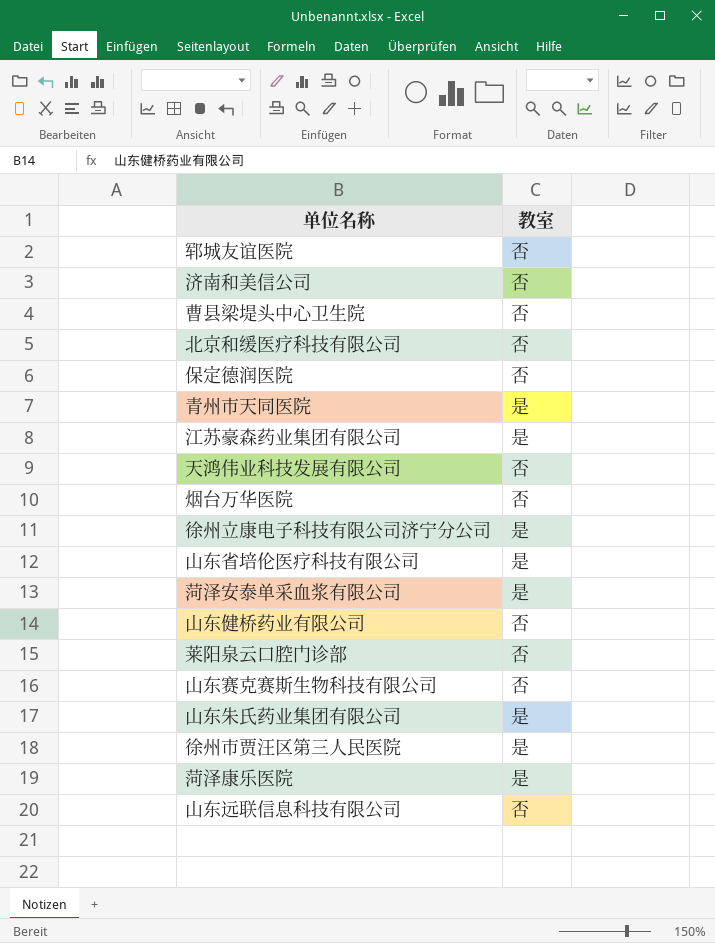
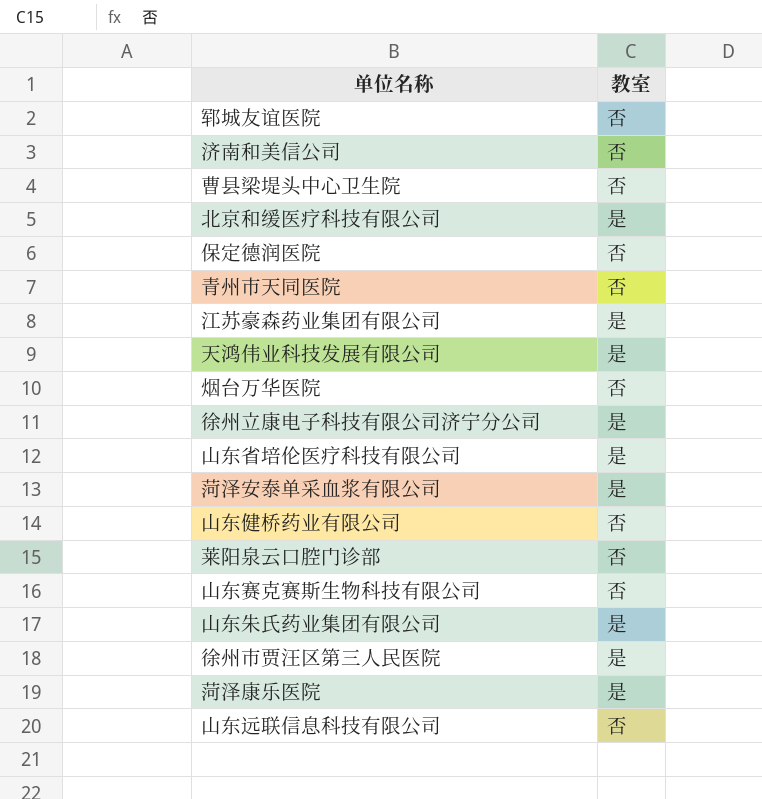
北京和缓医疗科技有限公司 | 教室: 否 -> 是
青州市天同医院 | 教室: 是 -> 否
天鸿伟业科技发展有限公司 | 教室: 否 -> 是

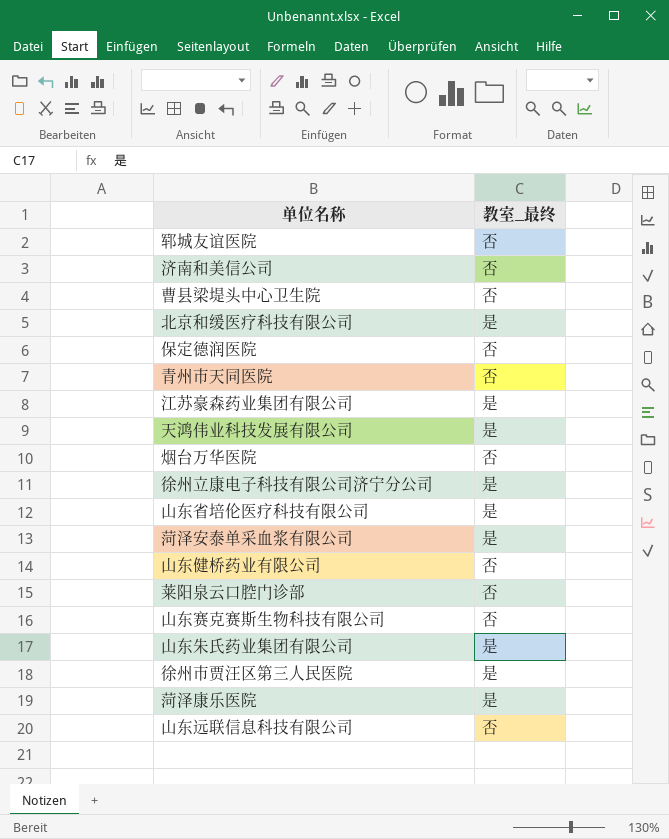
column name: 教室 -> 教室_最终

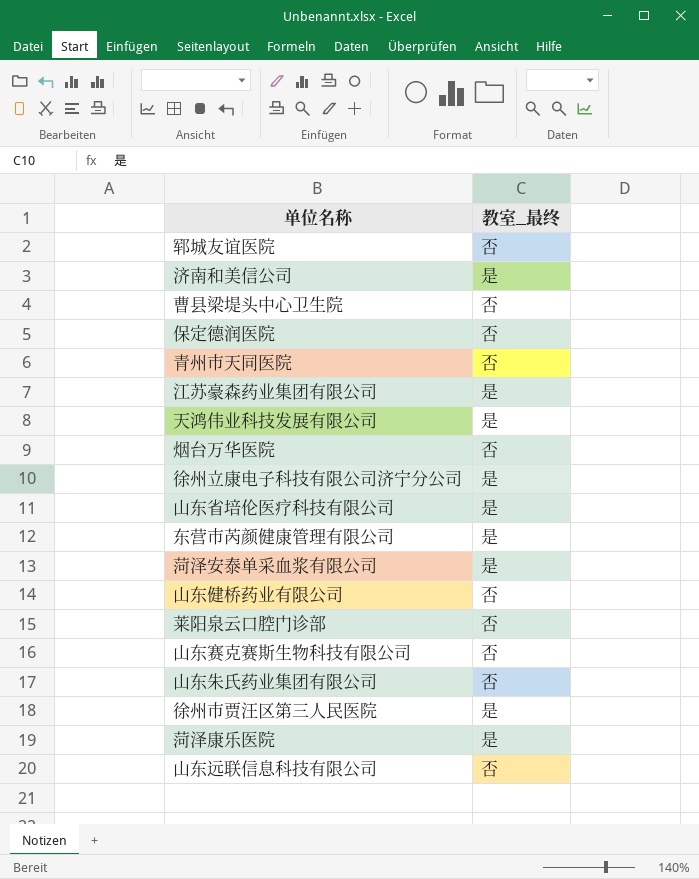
row 北京和缓医疗科技有限公司: 是 -> none
济南和美信公司 | 教室_最终: 否 -> 是
row 东营市芮颜健康管理有限公司: none -> 是
山东朱氏药业集团有限公司 | 教室_最终: 是 -> 否

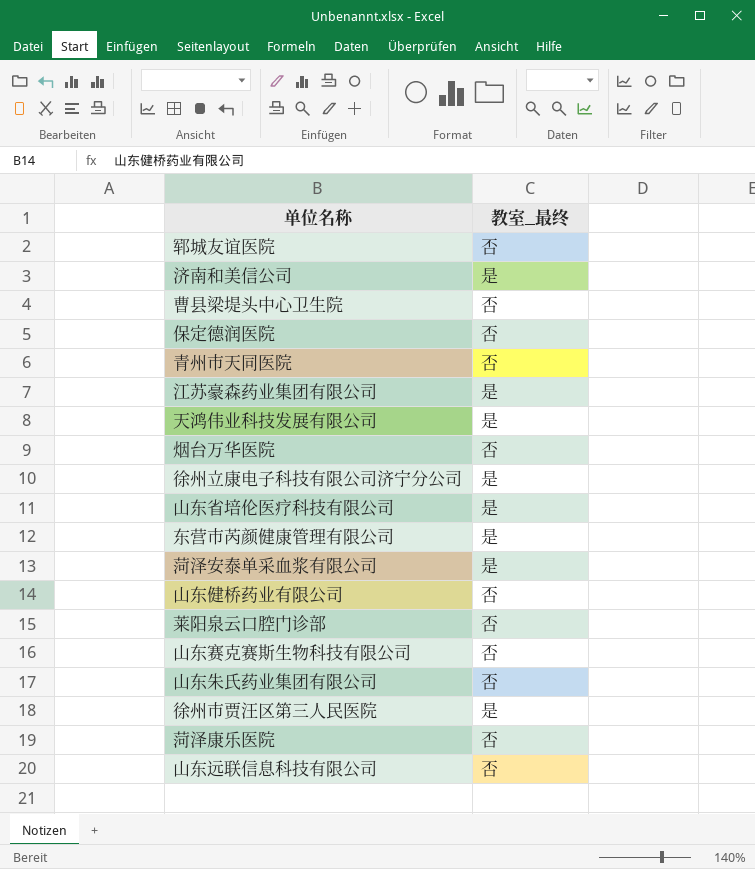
菏泽康乐医院 | 教室_最终: 是 -> 否

